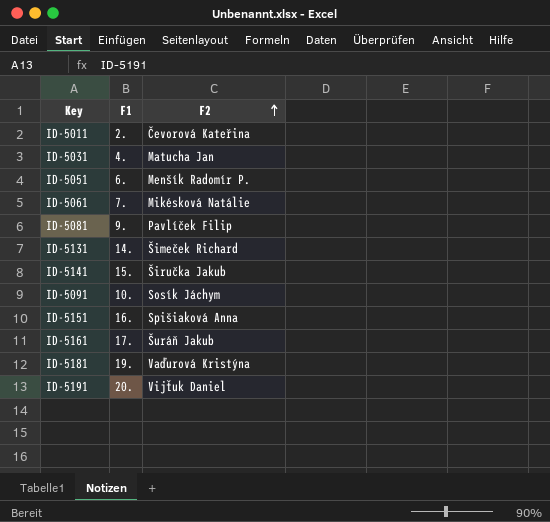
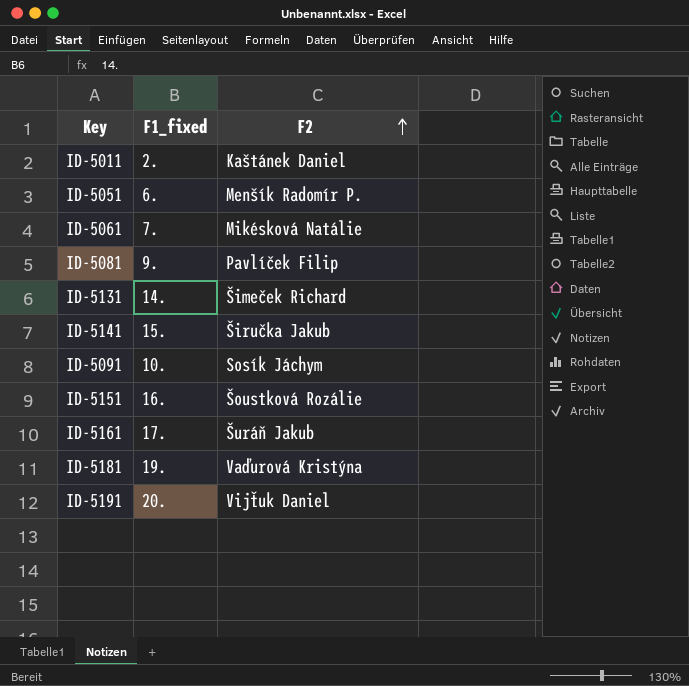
column name: F1 -> F1_fixed
row ID-5031: 4. | Matucha Jan -> none
ID-5011 | F2: Čevorová Kateřina -> Kaštánek Daniel
ID-5151 | F2: Spišiaková Anna -> Šoustková Rozálie

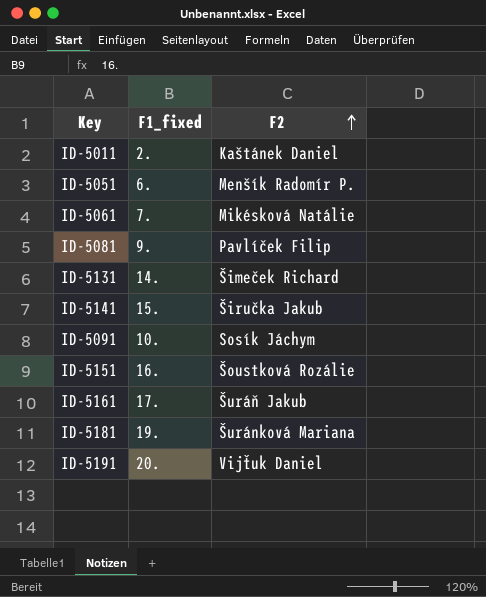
ID-5181 | F2: Vaďurová Kristýna -> Šuránková Mariana

